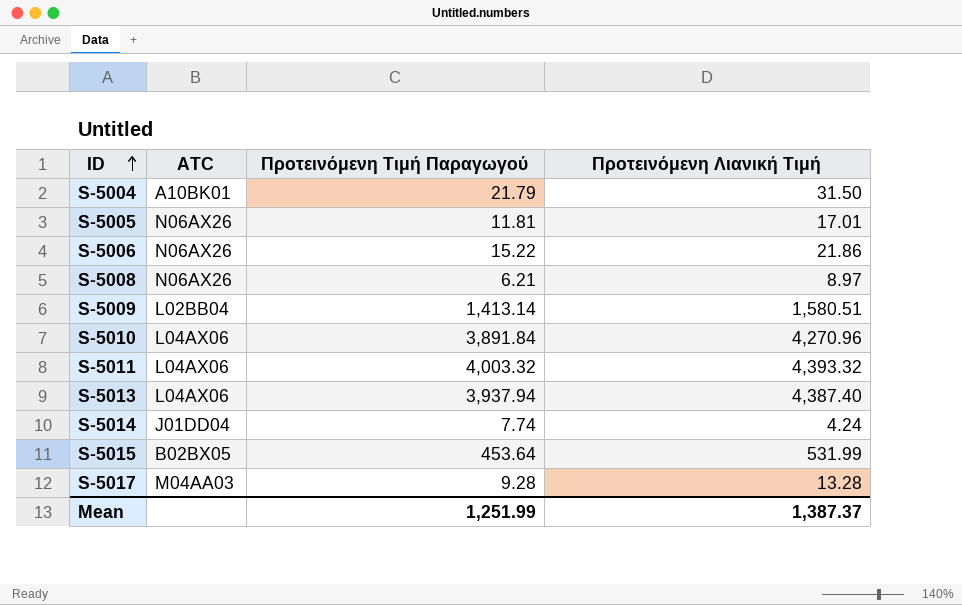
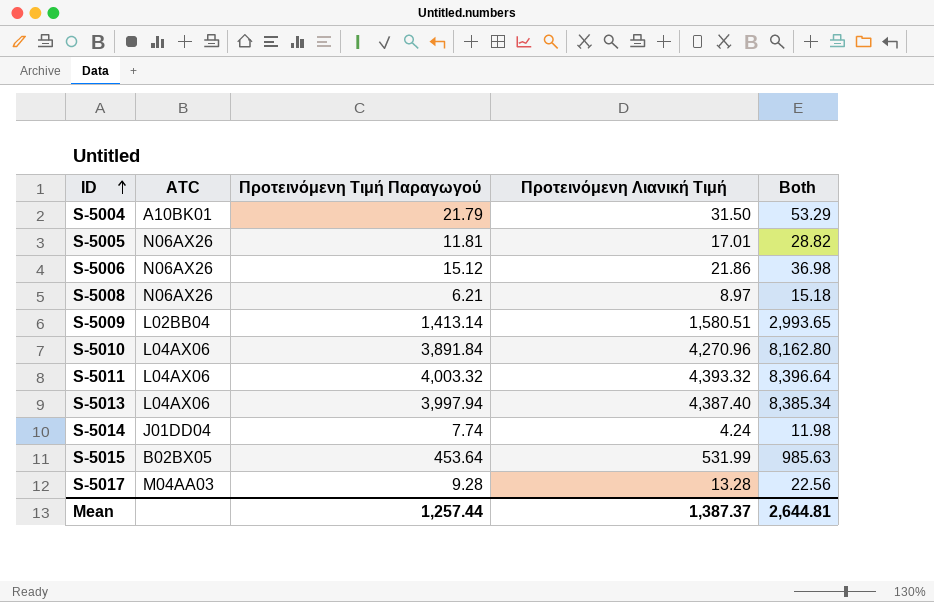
column Both | formula: none -> [Προτεινόμενη Τιμή Παραγωγού] + [Προτεινόμενη Λιανική Τιμή]
S-5006 | Προτεινόμενη Τιμή Παραγωγού: 15.22 -> 15.12
S-5013 | Προτεινόμενη Τιμή Παραγωγού: 3,937.94 -> 3,997.94
Mean | Προτεινόμενη Τιμή Παραγωγού: 1,251.99 -> 1,257.44

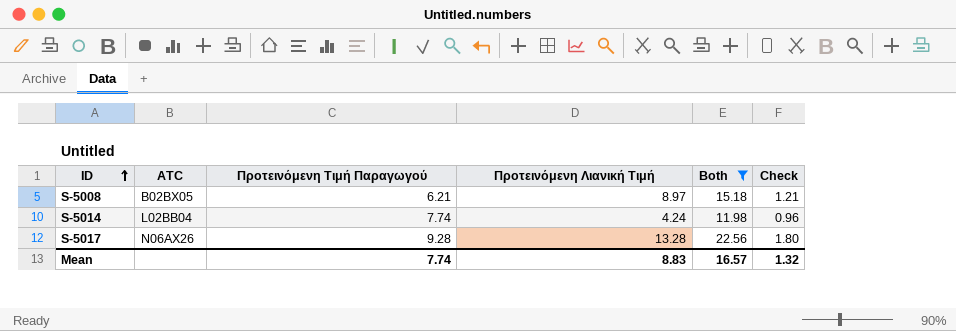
filter: none -> Both <= 22.56
column Check | formula: none -> [Both] * 0.08
S-5008 | ATC: N06AX26 -> B02BX05
S-5014 | ATC: J01DD04 -> L02BB04
S-5017 | ATC: M04AA03 -> N06AX26
Mean | Προτεινόμενη Τιμή Παραγωγού: 1,257.44 -> 7.74
Mean | Προτεινόμενη Λιανική Τιμή: 1,387.37 -> 8.83
Mean | Both: 2,644.81 -> 16.57

